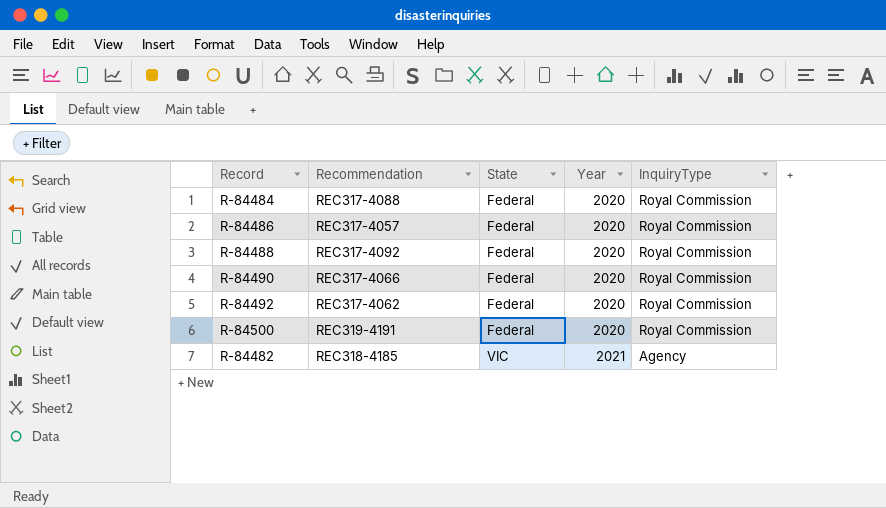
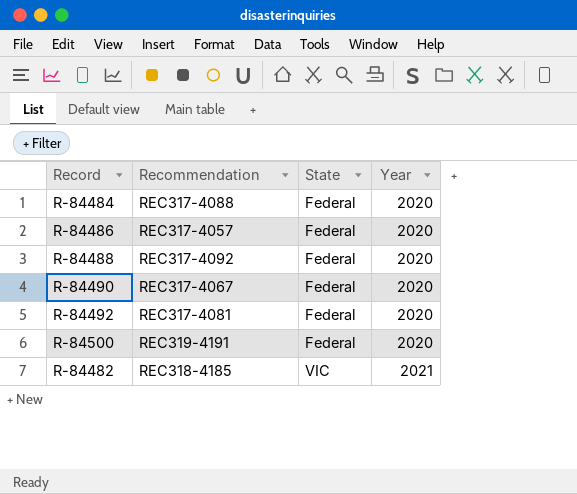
column InquiryType | position: 5 -> none
R-84490 | Recommendation: REC317-4066 -> REC317-4067
R-84492 | Recommendation: REC317-4062 -> REC317-4081

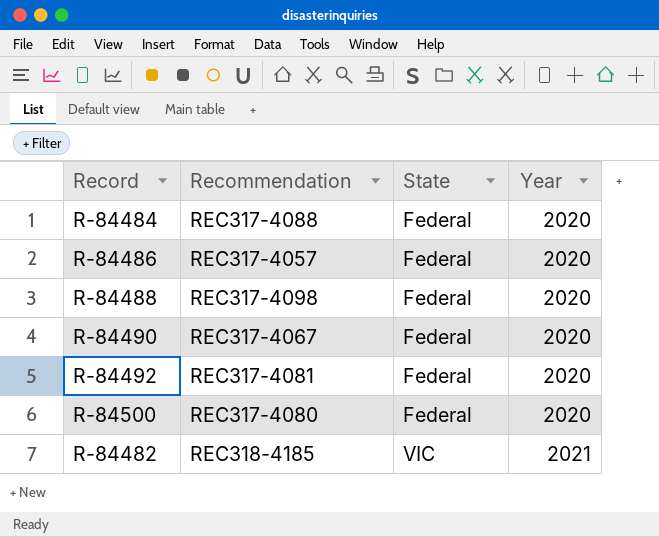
R-84488 | Recommendation: REC317-4092 -> REC317-4098
R-84500 | Recommendation: REC319-4191 -> REC317-4080

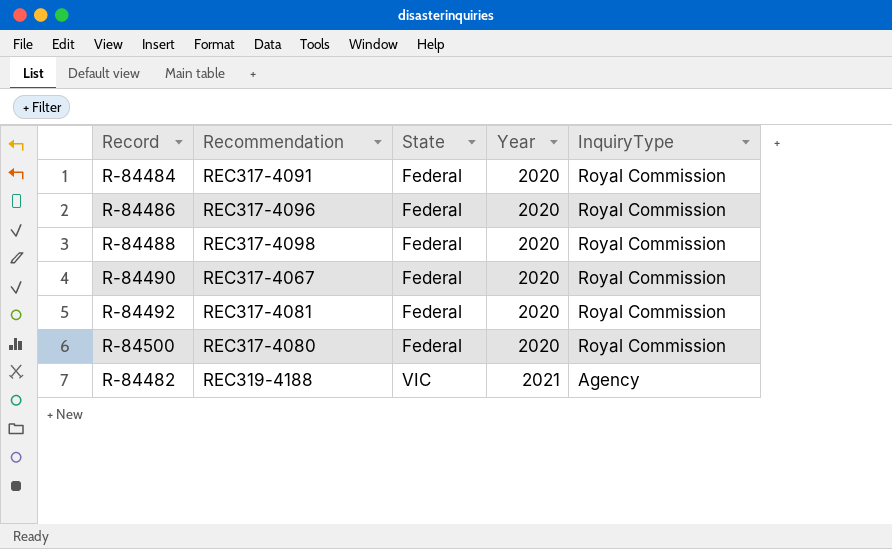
column InquiryType | position: none -> 5
R-84484 | Recommendation: REC317-4088 -> REC317-4091
R-84486 | Recommendation: REC317-4057 -> REC317-4096
R-84482 | Recommendation: REC318-4185 -> REC319-4188

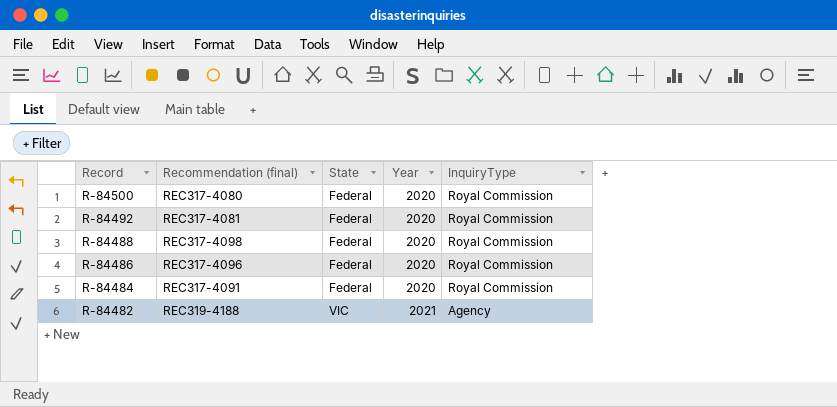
row order: State ascending -> Record descending
column name: Recommendation -> Recommendation (final)
row R-84490: REC317-4067 | Federal | 2020 | Royal Commission -> none

